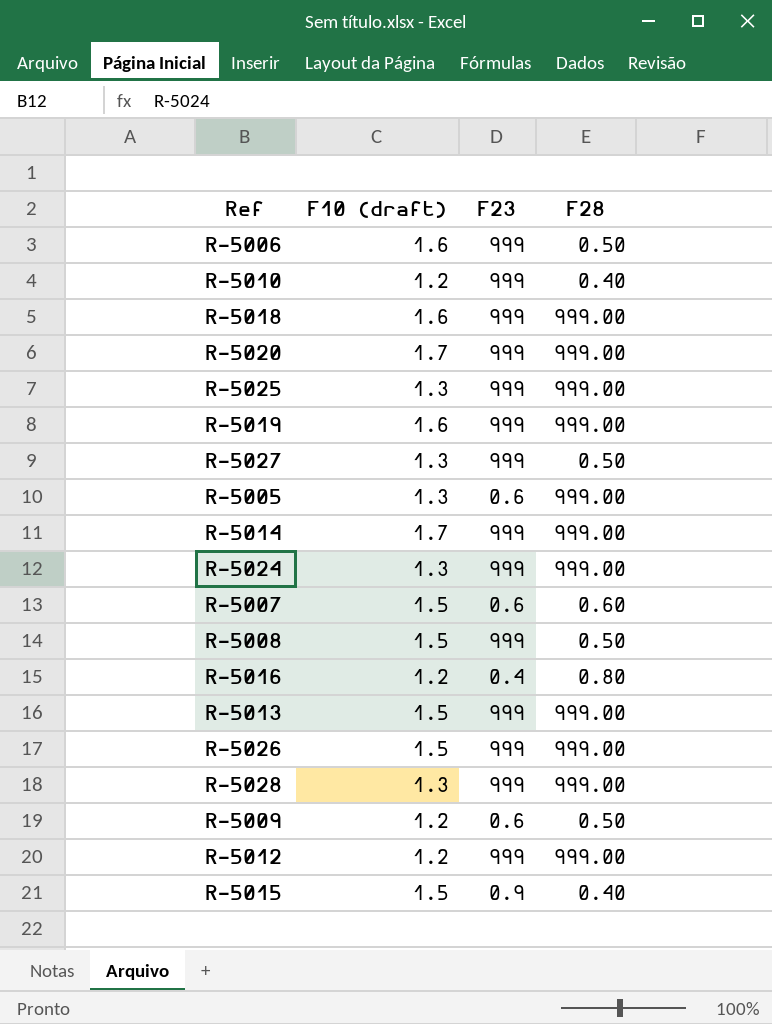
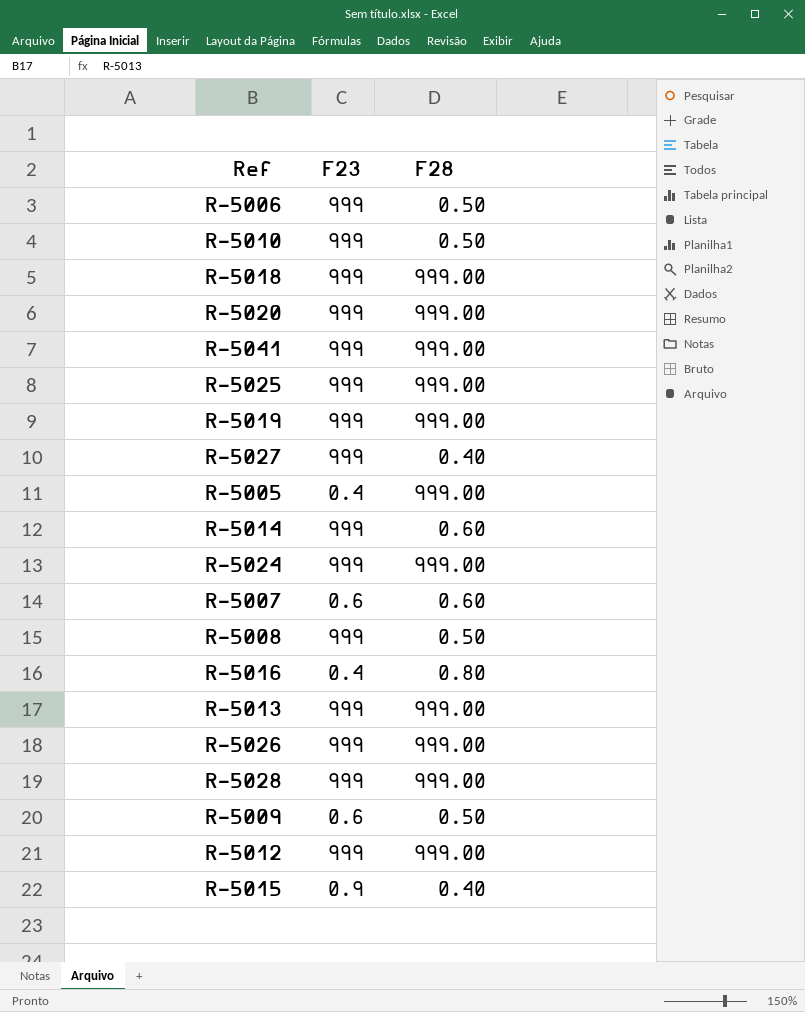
column F10 (draft) | position: 2 -> none
R-5010 | F28: 0.40 -> 0.50
row R-5041: none -> 999 | 999.00
R-5027 | F28: 0.50 -> 0.40
R-5005 | F23: 0.6 -> 0.4
R-5014 | F28: 999.00 -> 0.60

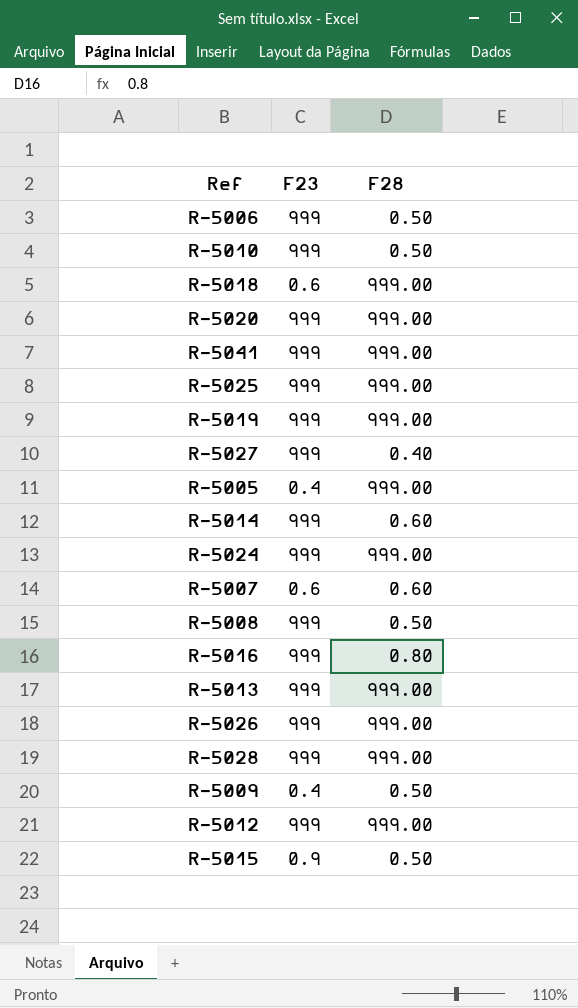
R-5018 | F23: 999 -> 0.6
R-5016 | F23: 0.4 -> 999
R-5009 | F23: 0.6 -> 0.4
R-5015 | F28: 0.40 -> 0.50

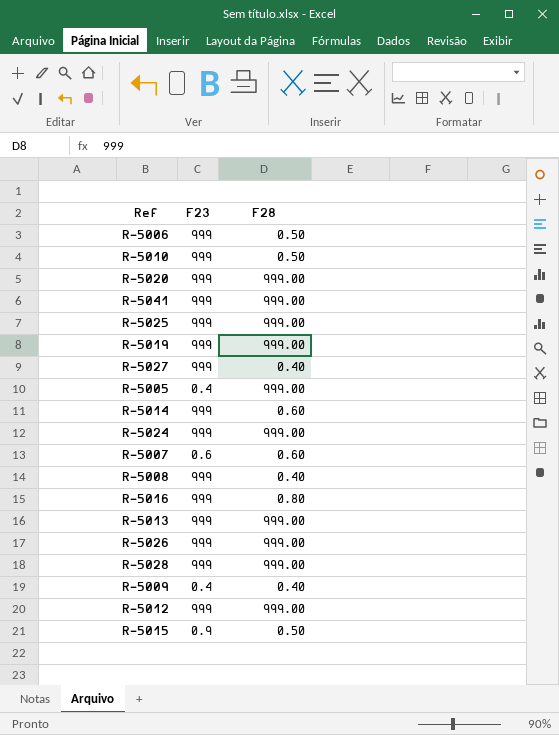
row R-5018: 0.6 | 999.00 -> none
R-5008 | F28: 0.50 -> 0.40
R-5009 | F28: 0.50 -> 0.40

